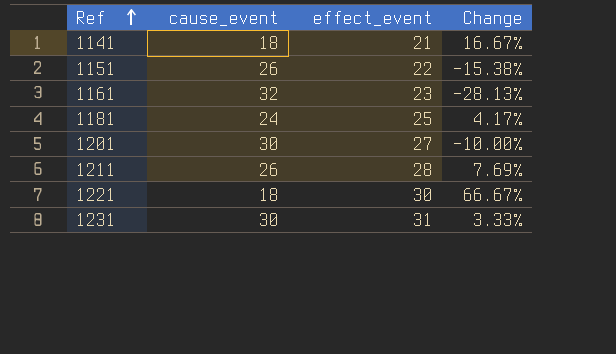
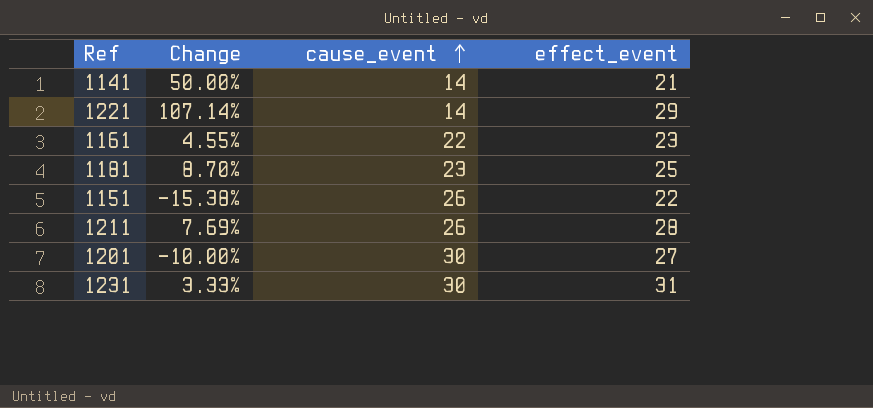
row order: Ref ascending -> cause_event ascending
column Change | position: 4 -> 2
1141 | Change: 16.67% -> 50.00%
1141 | cause_event: 18 -> 14
1221 | Change: 66.67% -> 107.14%
1221 | cause_event: 18 -> 14
1221 | effect_event: 30 -> 29
1161 | Change: -28.13% -> 4.55%
1161 | cause_event: 32 -> 22
1181 | Change: 4.17% -> 8.70%
1181 | cause_event: 24 -> 23

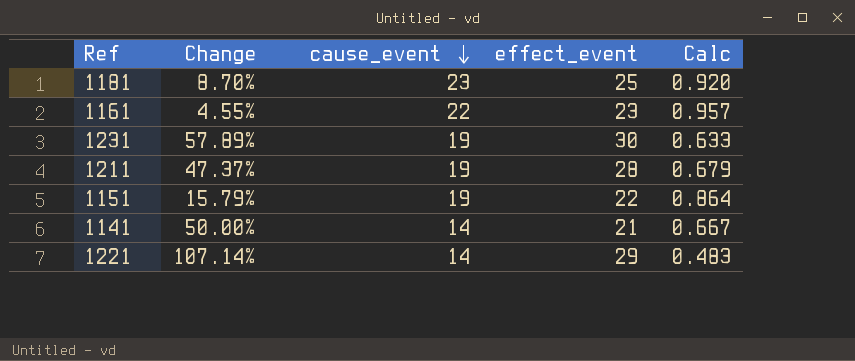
row order: cause_event ascending -> cause_event descending
column Calc | formula: none -> [cause_event] / [effect_event]
row 1201: -10.00% | 30 | 27 -> none
1231 | Change: 3.33% -> 57.89%
1231 | cause_event: 30 -> 19
1231 | effect_event: 31 -> 30
1211 | Change: 7.69% -> 47.37%
1211 | cause_event: 26 -> 19
1151 | Change: -15.38% -> 15.79%
1151 | cause_event: 26 -> 19

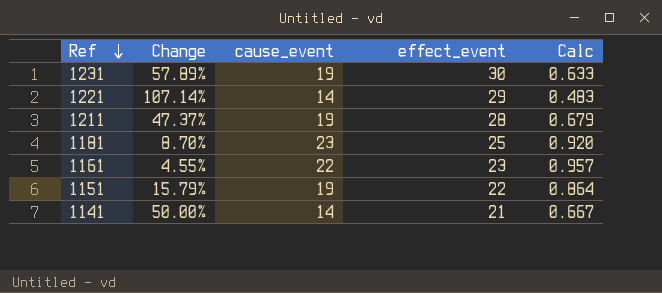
row order: cause_event descending -> Ref descending

